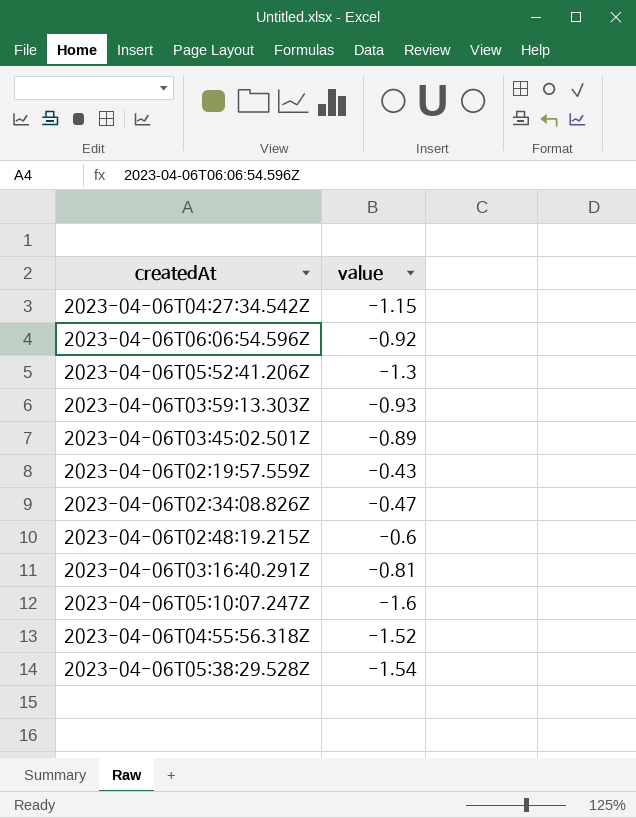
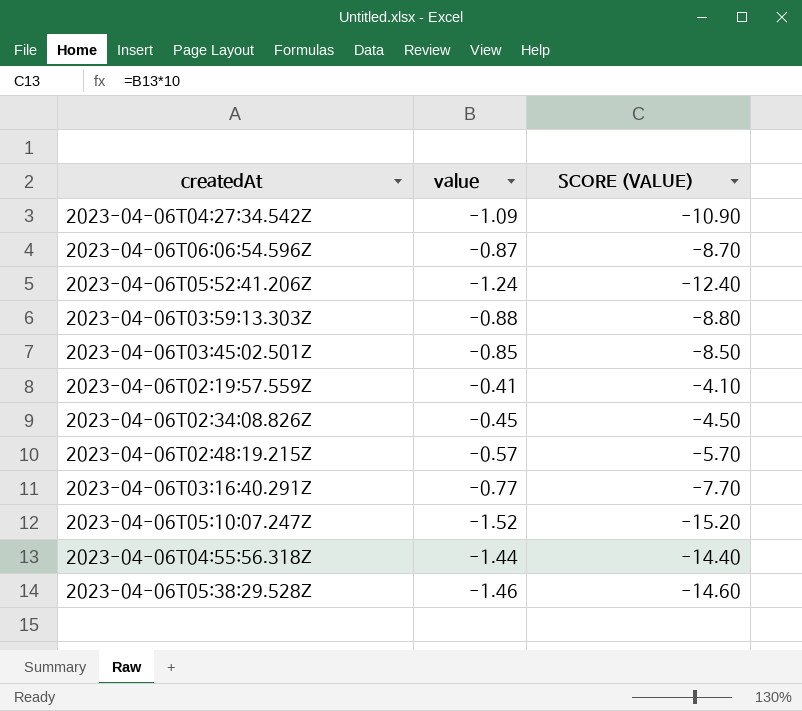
column SCORE (VALUE) | formula: none -> [value] * 10
2023-04-06T04:27:34.542Z | value: -1.15 -> -1.09
2023-04-06T06:06:54.596Z | value: -0.92 -> -0.87
2023-04-06T05:52:41.206Z | value: -1.3 -> -1.24
2023-04-06T03:59:13.303Z | value: -0.93 -> -0.88
2023-04-06T03:45:02.501Z | value: -0.89 -> -0.85
2023-04-06T02:19:57.559Z | value: -0.43 -> -0.41
2023-04-06T02:34:08.826Z | value: -0.47 -> -0.45
2023-04-06T02:48:19.215Z | value: -0.6 -> -0.57
2023-04-06T03:16:40.291Z | value: -0.81 -> -0.77
2023-04-06T05:10:07.247Z | value: -1.6 -> -1.52
2023-04-06T04:55:56.318Z | value: -1.52 -> -1.44
2023-04-06T05:38:29.528Z | value: -1.54 -> -1.46

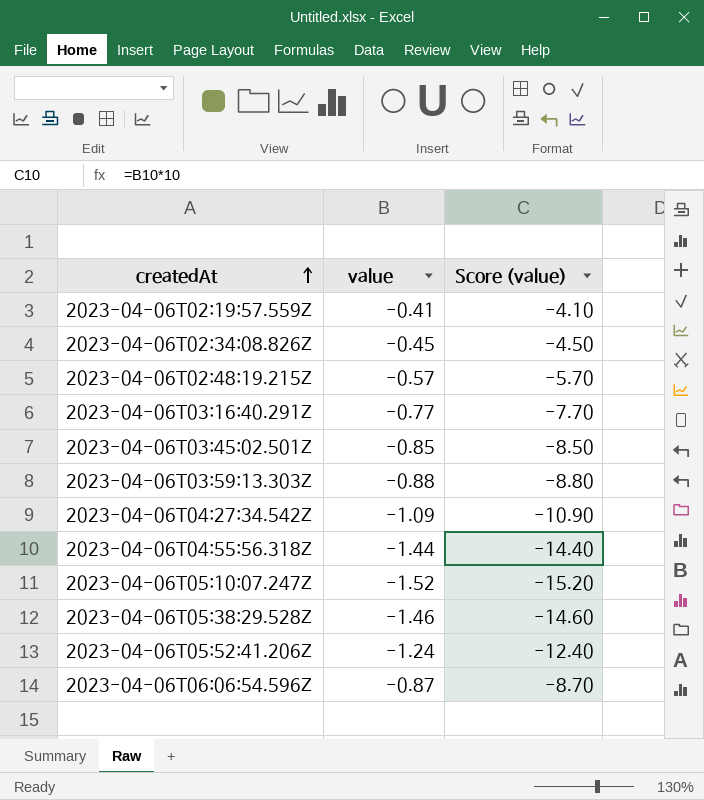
row order: none -> createdAt ascending
column name: SCORE (VALUE) -> Score (value)

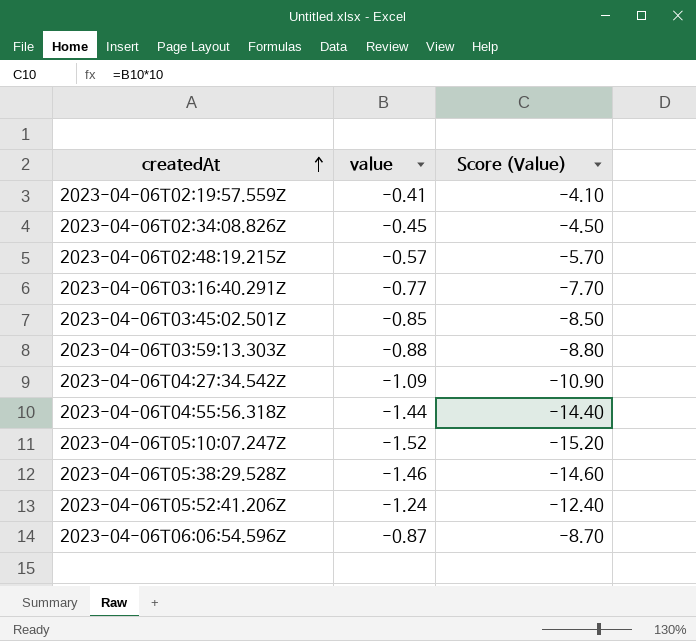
column name: Score (value) -> Score (Value)

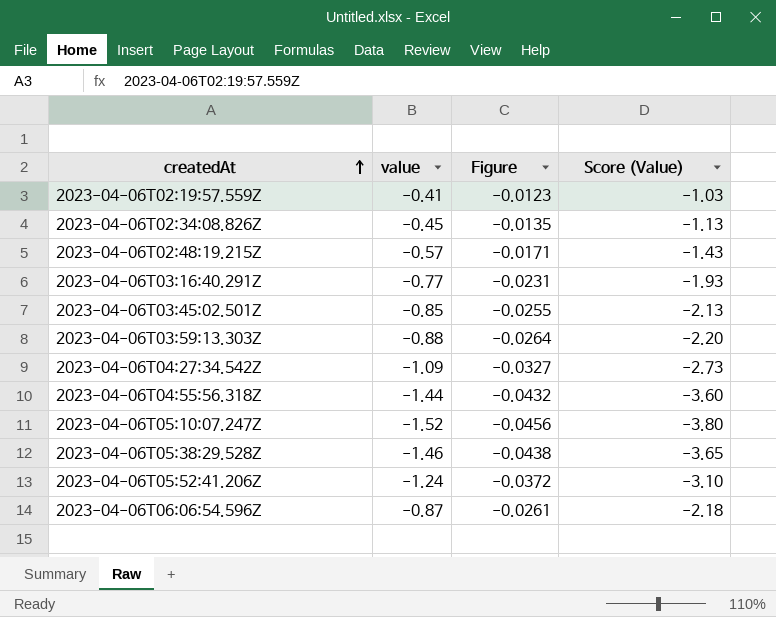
column Figure | formula: none -> [value] * 0.03
column Score (Value) | formula: [value] * 10 -> [value] * 2.5

